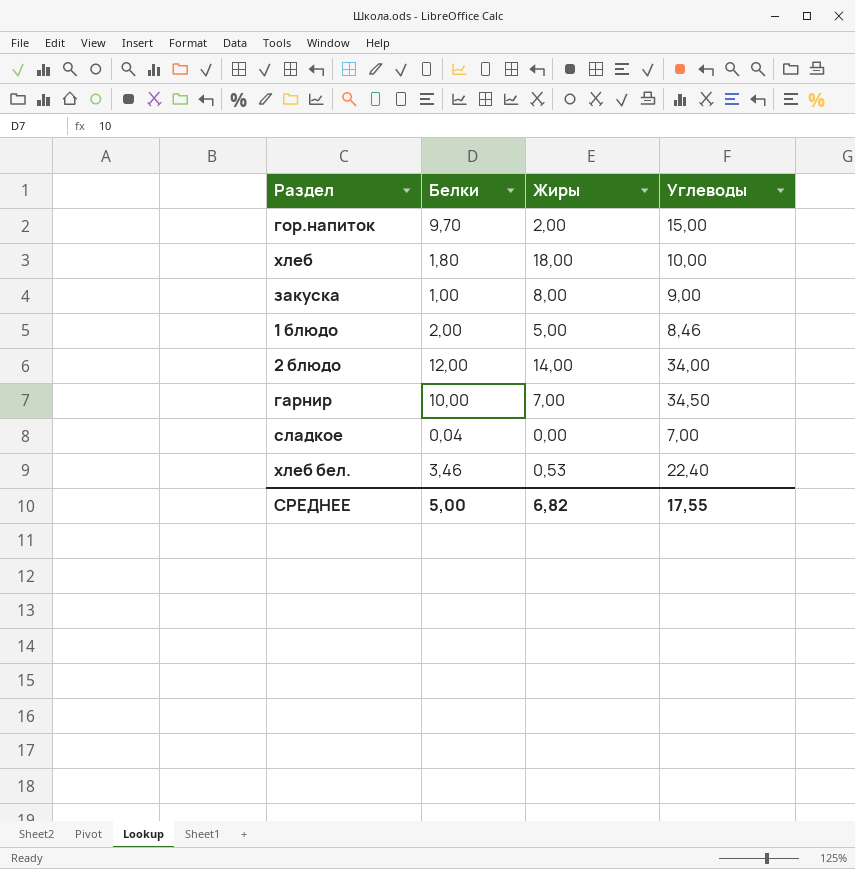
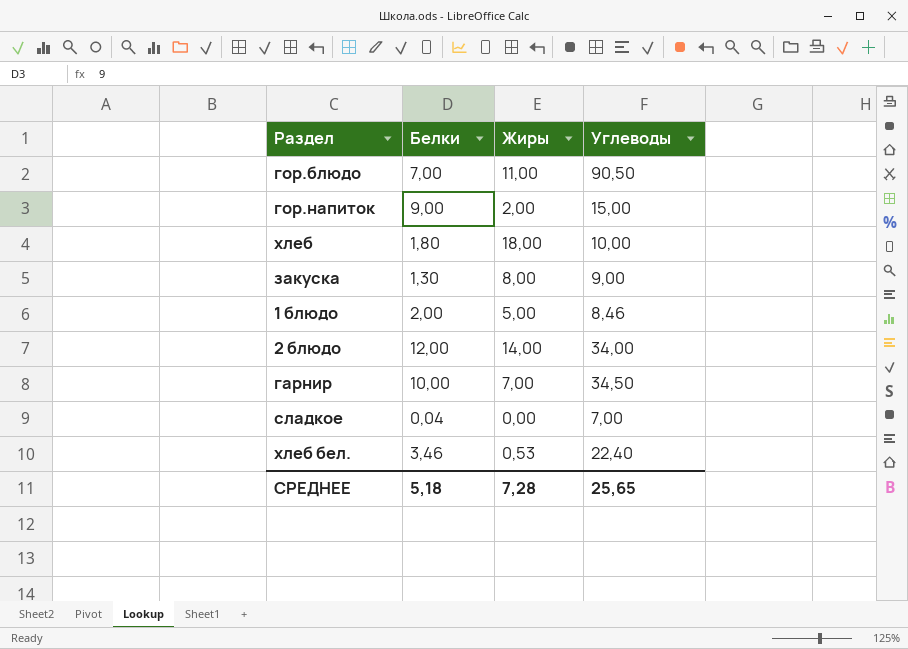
row гор.блюдо: none -> 7,00 | 11,00 | 90,50
гор.напиток | Белки: 9,70 -> 9,00
закуска | Белки: 1,00 -> 1,30
СРЕДНЕЕ | Белки: 5,00 -> 5,18
СРЕДНЕЕ | Жиры: 6,82 -> 7,28
СРЕДНЕЕ | Углеводы: 17,55 -> 25,65

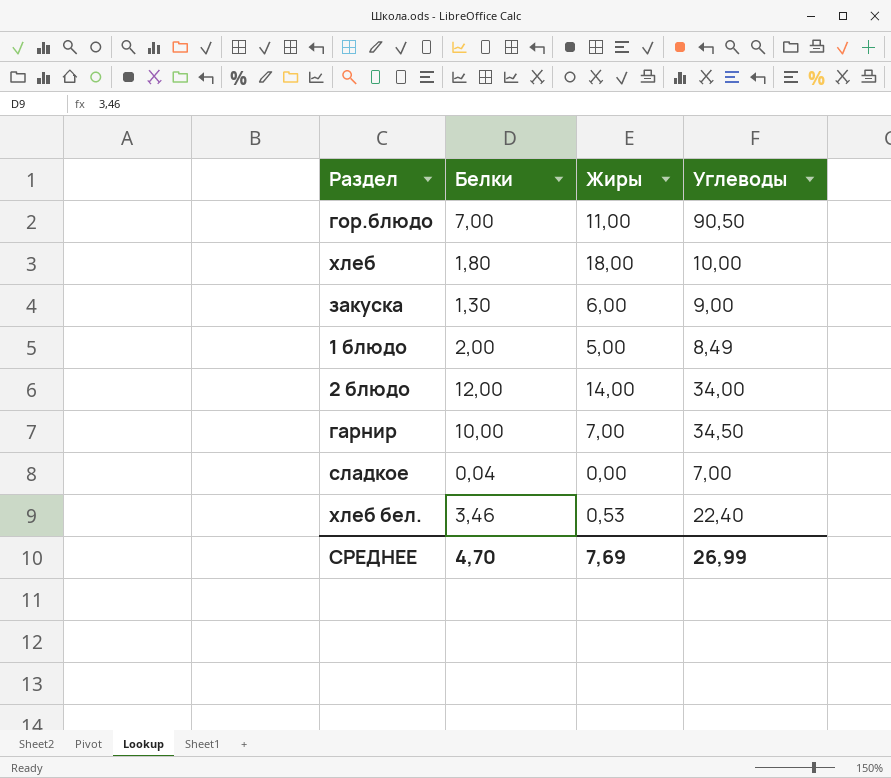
row гор.напиток: 9,00 | 2,00 | 15,00 -> none
закуска | Жиры: 8,00 -> 6,00
1 блюдо | Углеводы: 8,46 -> 8,49
СРЕДНЕЕ | Белки: 5,18 -> 4,70
СРЕДНЕЕ | Жиры: 7,28 -> 7,69
СРЕДНЕЕ | Углеводы: 25,65 -> 26,99

